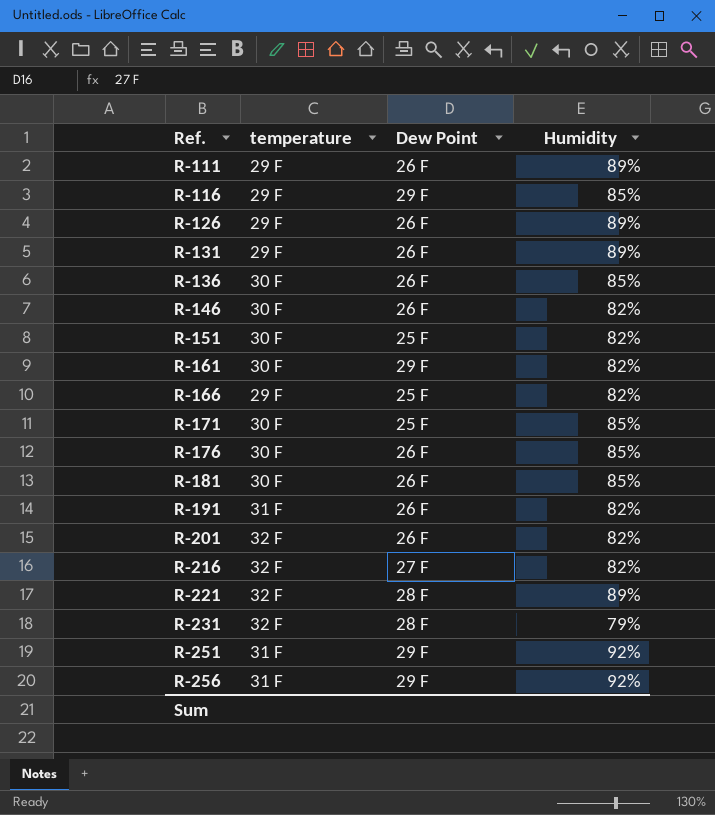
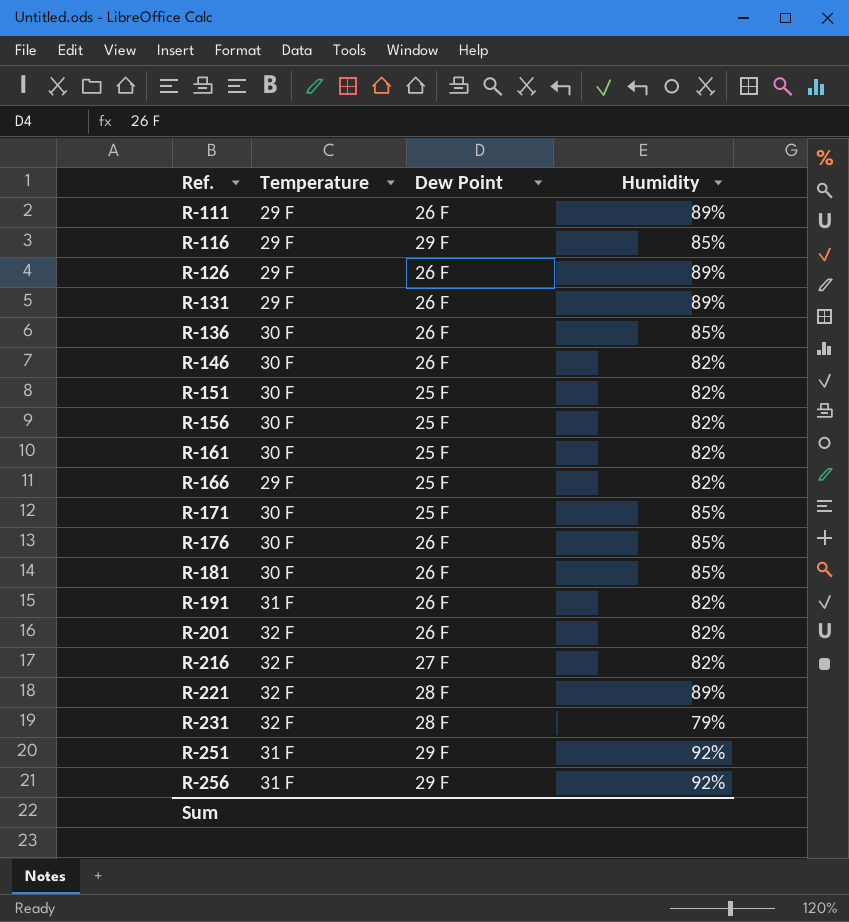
column name: temperature -> Temperature
row R-156: none -> 30 F | 25 F | 82%
R-161 | Dew Point: 29 F -> 25 F

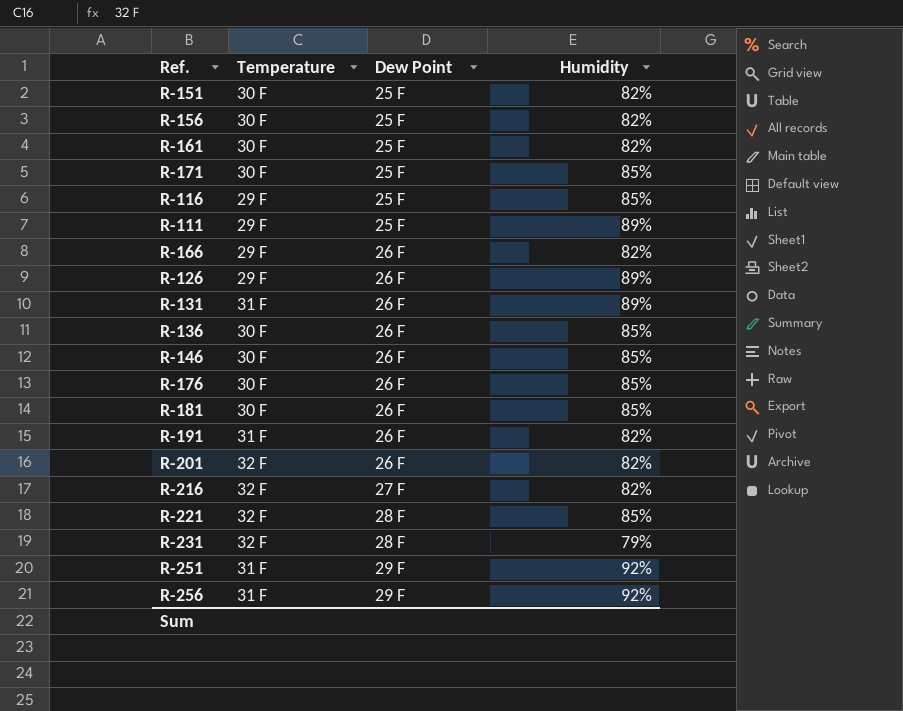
row order: Ref. ascending -> Dew Point ascending
R-116 | Dew Point: 29 F -> 25 F
R-111 | Dew Point: 26 F -> 25 F
R-166 | Dew Point: 25 F -> 26 F
R-131 | Temperature: 29 F -> 31 F
R-146 | Humidity: 82% -> 85%
R-221 | Humidity: 89% -> 85%

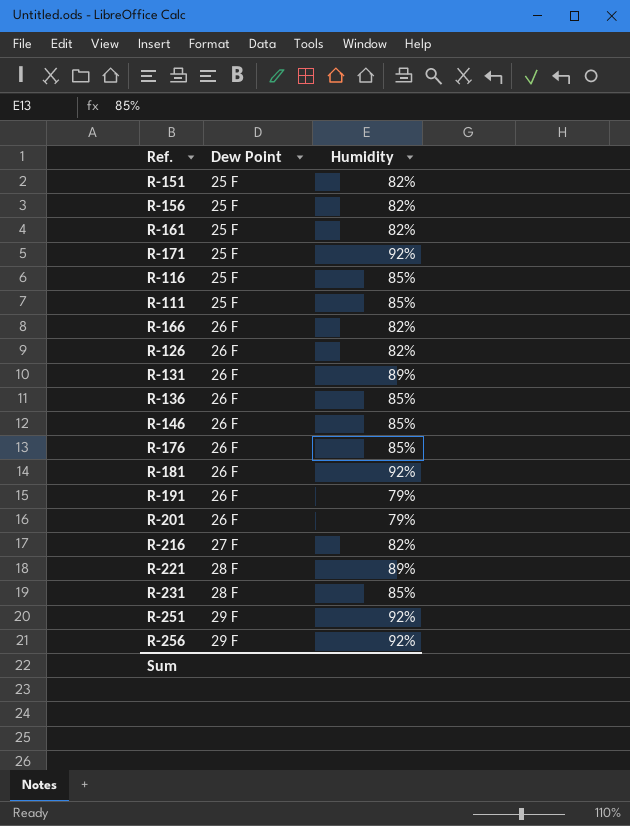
column Temperature | position: 2 -> none
R-171 | Humidity: 85% -> 92%
R-111 | Humidity: 89% -> 85%
R-126 | Humidity: 89% -> 82%
R-181 | Humidity: 85% -> 92%
R-191 | Humidity: 82% -> 79%
R-201 | Humidity: 82% -> 79%
R-221 | Humidity: 85% -> 89%
R-231 | Humidity: 79% -> 85%

